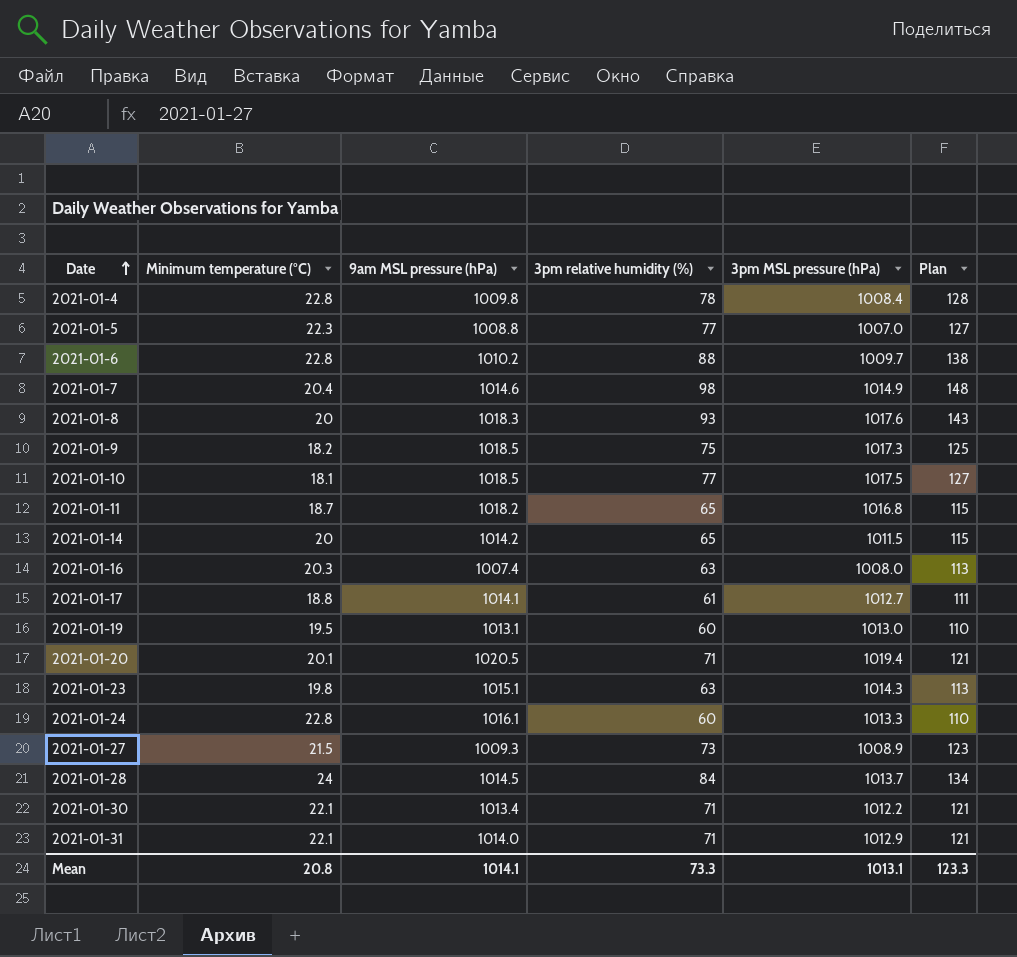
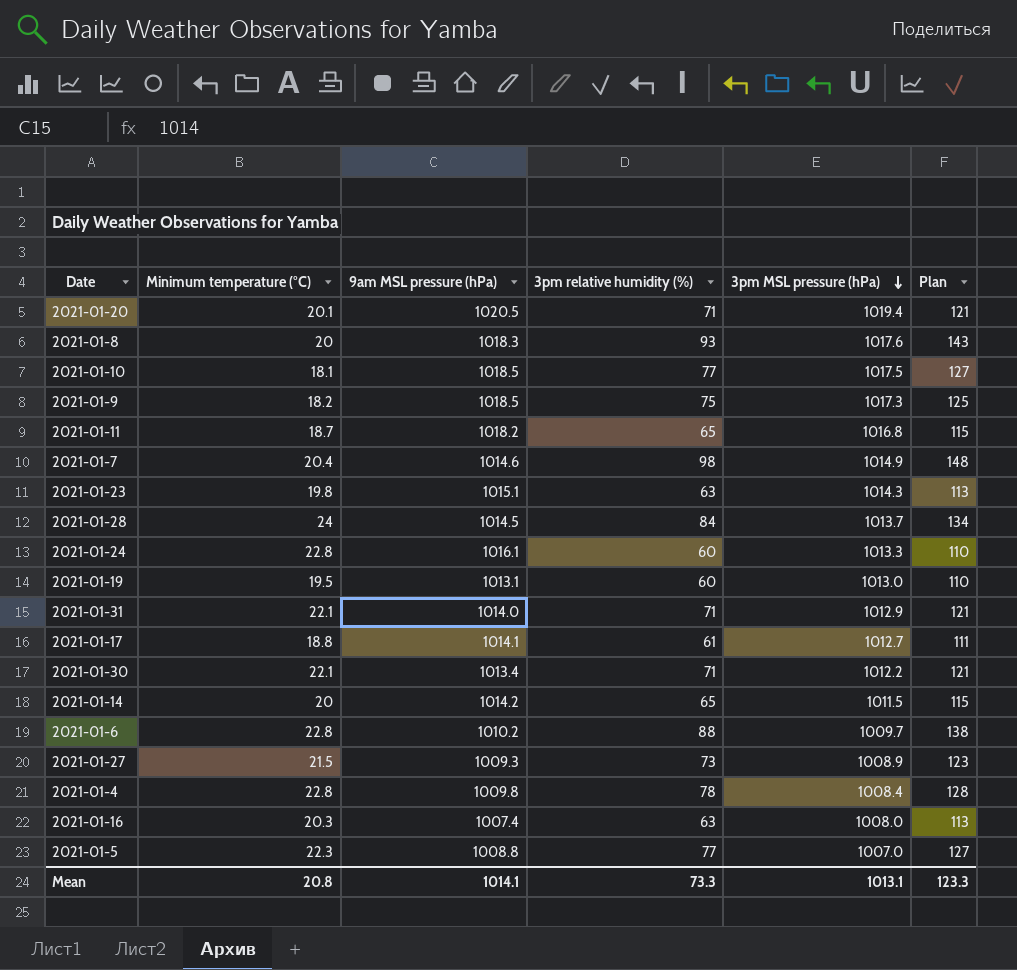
row order: Date ascending -> 3pm MSL pressure (hPa) descending

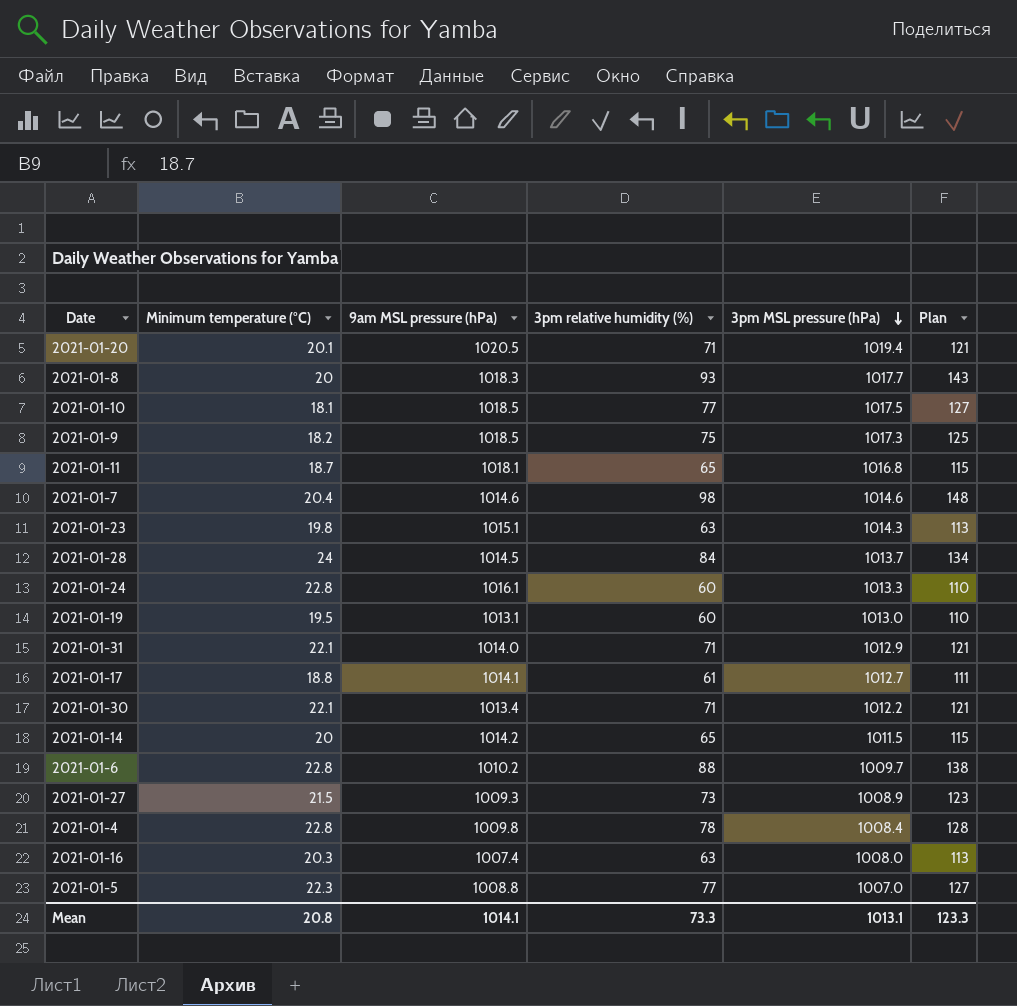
2021-01-8 | 3pm MSL pressure (hPa): 1017.6 -> 1017.7
2021-01-11 | 9am MSL pressure (hPa): 1018.2 -> 1018.1
2021-01-7 | 3pm MSL pressure (hPa): 1014.9 -> 1014.6

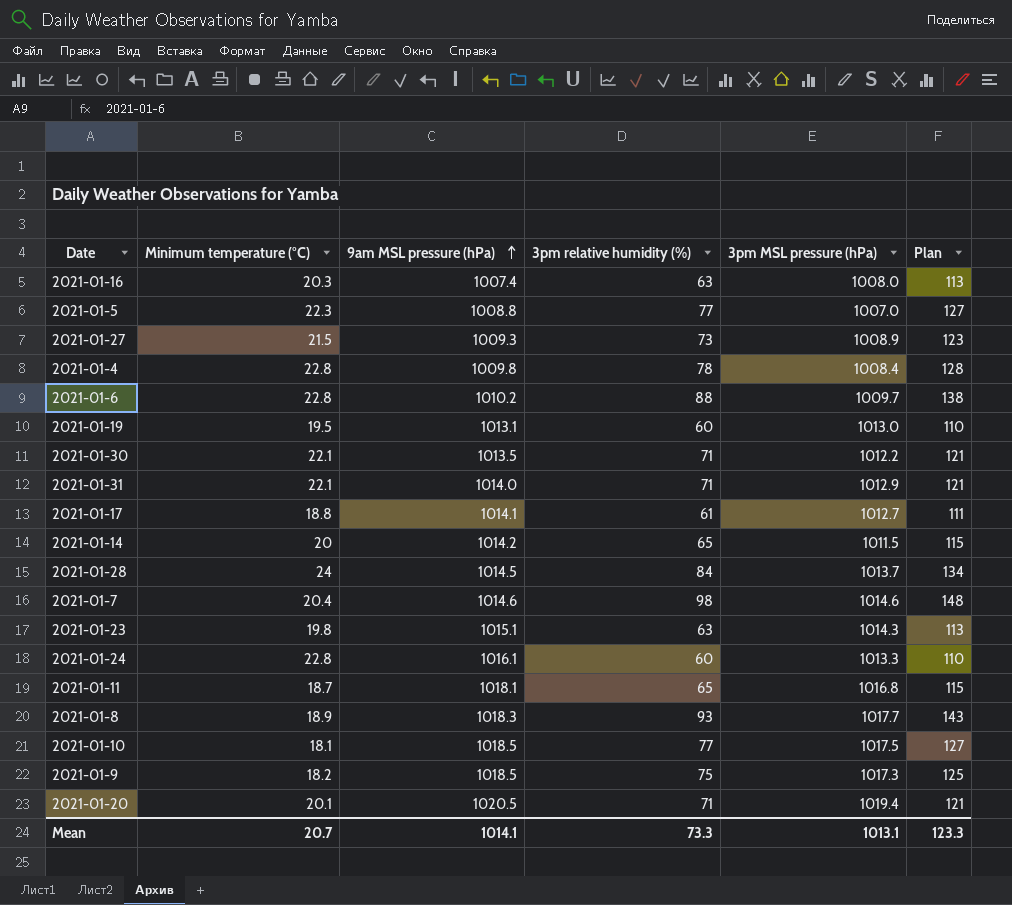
row order: 3pm MSL pressure (hPa) descending -> 9am MSL pressure (hPa) ascending
2021-01-30 | 9am MSL pressure (hPa): 1013.4 -> 1013.5
2021-01-8 | Minimum temperature (°C): 20 -> 18.9
Mean | Minimum temperature (°C): 20.8 -> 20.7

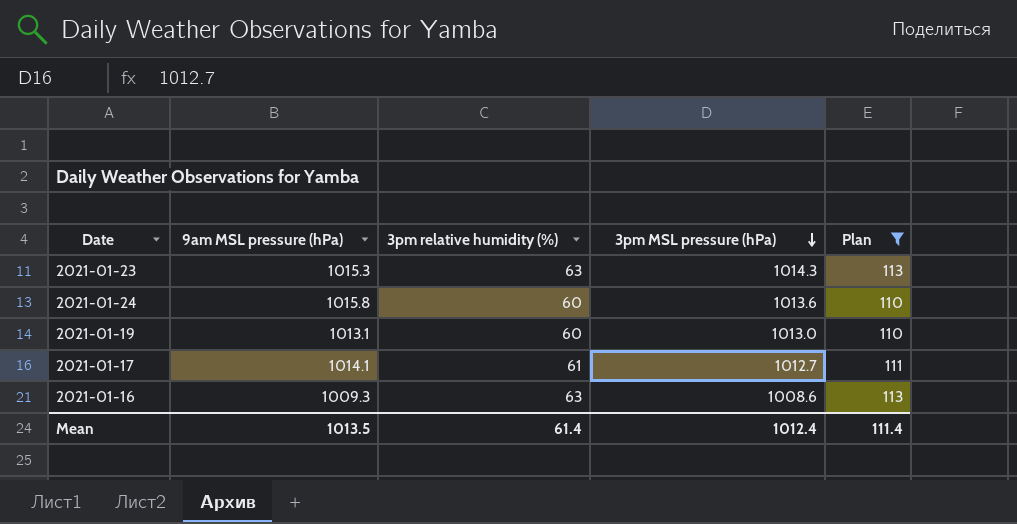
filter: none -> Plan <= 113
row order: 9am MSL pressure (hPa) ascending -> 3pm MSL pressure (hPa) descending
column Minimum temperature (°C) | position: 2 -> none
2021-01-23 | 9am MSL pressure (hPa): 1015.1 -> 1015.3
2021-01-24 | 9am MSL pressure (hPa): 1016.1 -> 1015.8
2021-01-24 | 3pm MSL pressure (hPa): 1013.3 -> 1013.6
2021-01-16 | 9am MSL pressure (hPa): 1007.4 -> 1009.3
2021-01-16 | 3pm MSL pressure (hPa): 1008.0 -> 1008.6
Mean | 9am MSL pressure (hPa): 1014.1 -> 1013.5
Mean | 3pm relative humidity (%): 73.3 -> 61.4
Mean | 3pm MSL pressure (hPa): 1013.1 -> 1012.4
Mean | Plan: 123.3 -> 111.4

